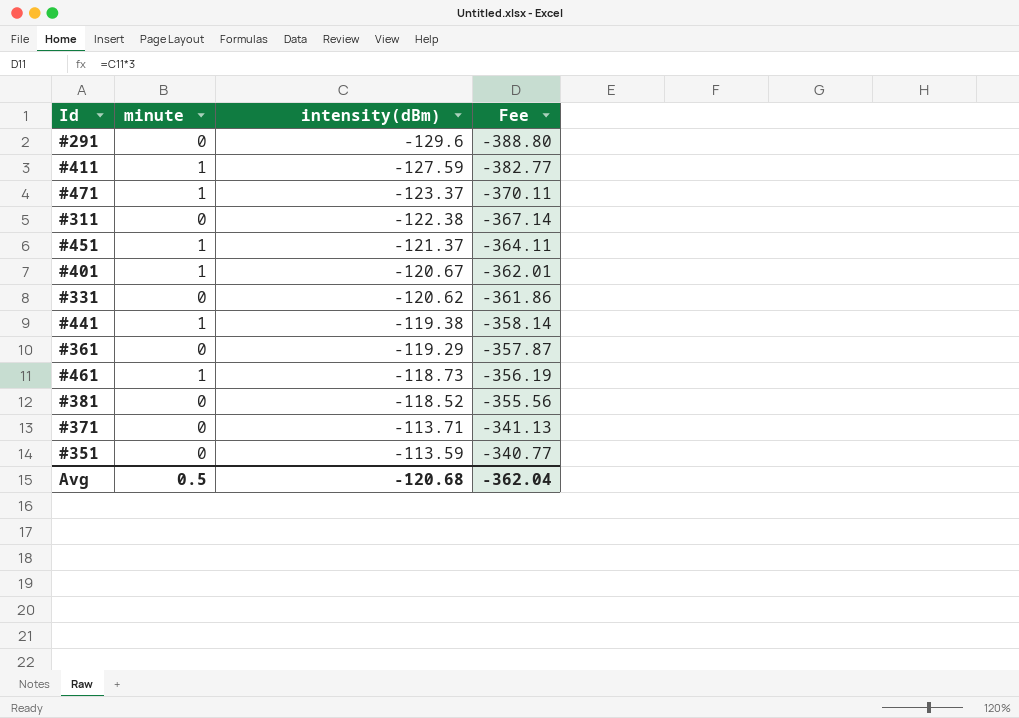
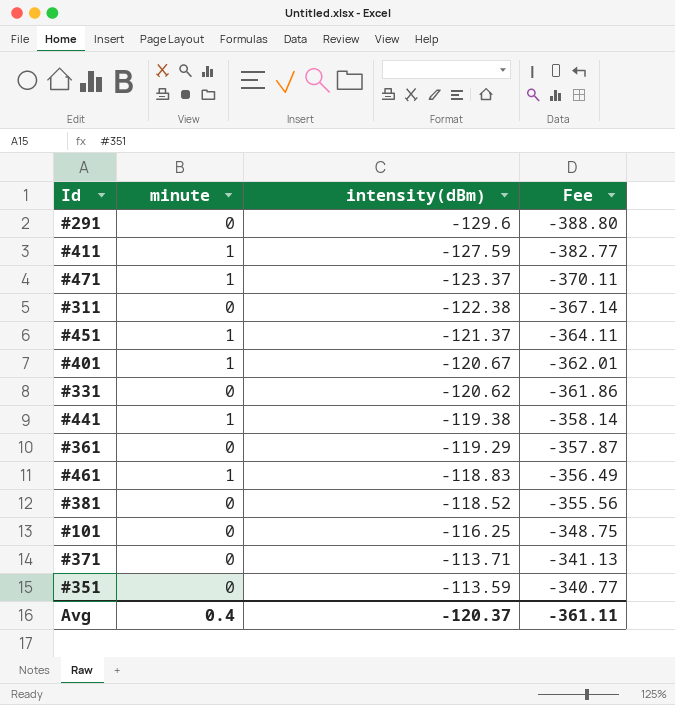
#461 | intensity(dBm): -118.73 -> -118.83
#461 | Fee: -356.19 -> -356.49
row #101: none -> 0 | -116.25 | -348.75
Avg | minute: 0.5 -> 0.4
Avg | intensity(dBm): -120.68 -> -120.37
Avg | Fee: -362.04 -> -361.11

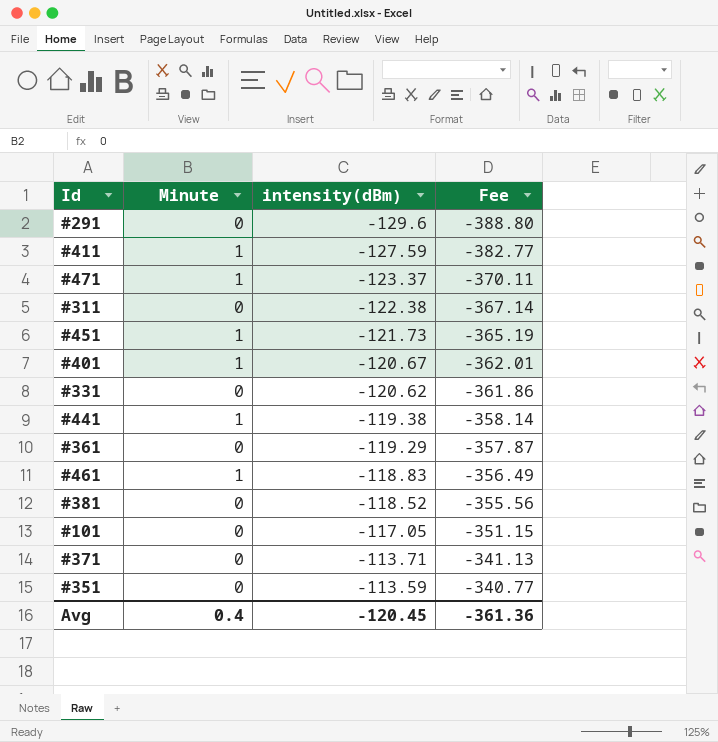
column name: minute -> Minute
#451 | intensity(dBm): -121.37 -> -121.73
#451 | Fee: -364.11 -> -365.19
#101 | intensity(dBm): -116.25 -> -117.05
#101 | Fee: -348.75 -> -351.15
Avg | intensity(dBm): -120.37 -> -120.45
Avg | Fee: -361.11 -> -361.36

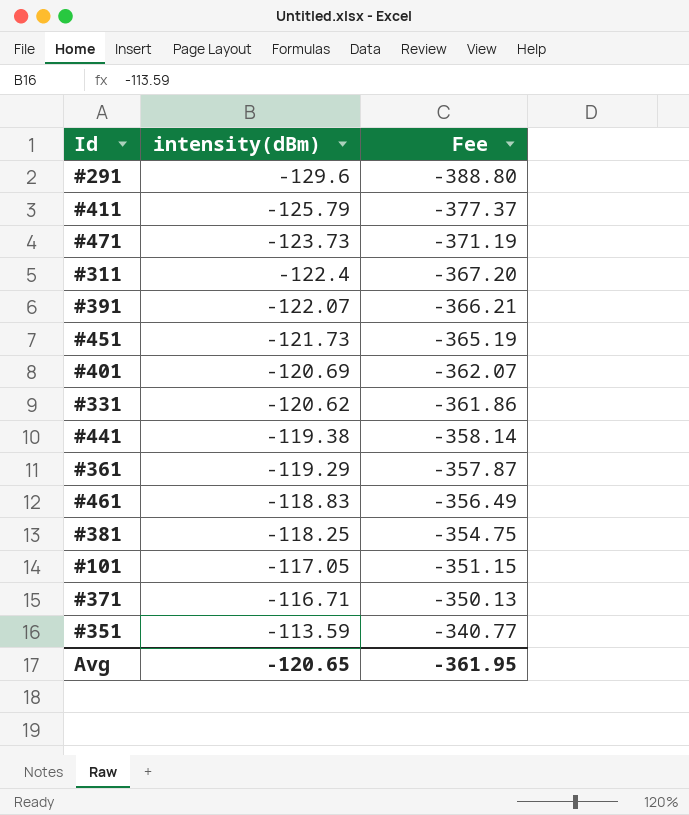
column Minute | position: 2 -> none
#411 | intensity(dBm): -127.59 -> -125.79
#411 | Fee: -382.77 -> -377.37
#471 | intensity(dBm): -123.37 -> -123.73
#471 | Fee: -370.11 -> -371.19
#311 | intensity(dBm): -122.38 -> -122.4
#311 | Fee: -367.14 -> -367.20
row #391: none -> -122.07 | -366.21
#401 | intensity(dBm): -120.67 -> -120.69
#401 | Fee: -362.01 -> -362.07
#381 | intensity(dBm): -118.52 -> -118.25
#381 | Fee: -355.56 -> -354.75
#371 | intensity(dBm): -113.71 -> -116.71
#371 | Fee: -341.13 -> -350.13
Avg | intensity(dBm): -120.45 -> -120.65
Avg | Fee: -361.36 -> -361.95

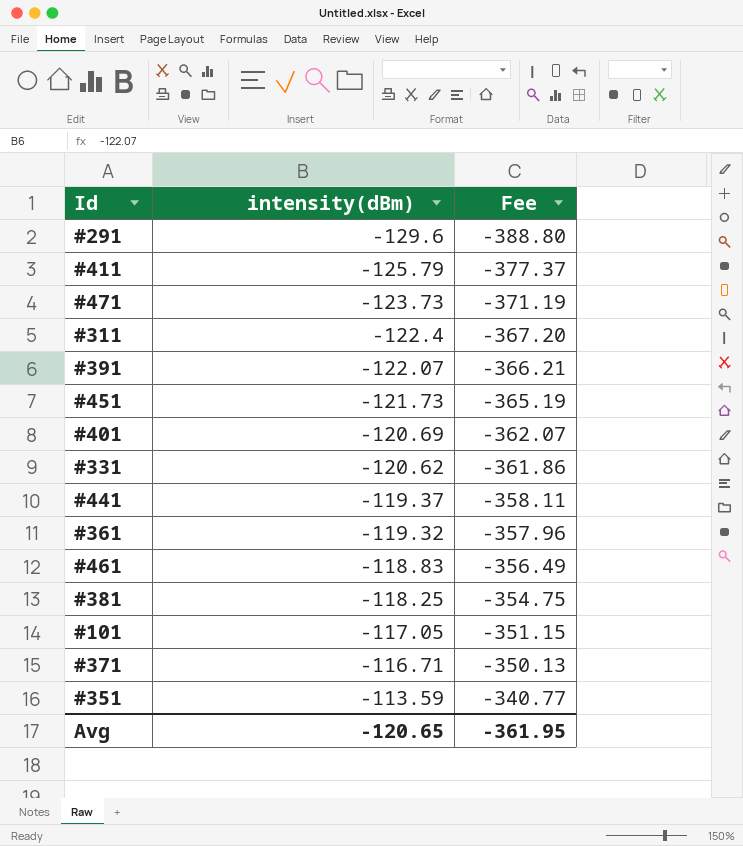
#441 | intensity(dBm): -119.38 -> -119.37
#441 | Fee: -358.14 -> -358.11
#361 | intensity(dBm): -119.29 -> -119.32
#361 | Fee: -357.87 -> -357.96

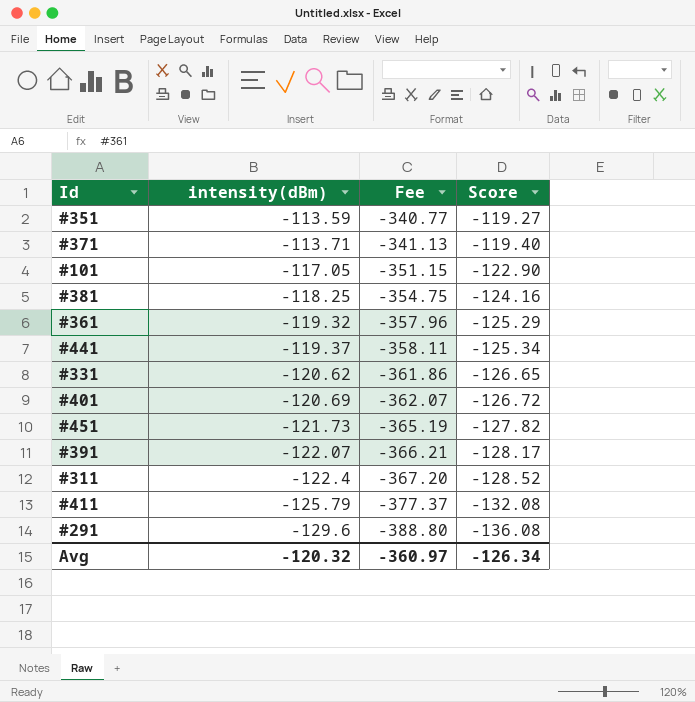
row order: intensity(dBm) ascending -> intensity(dBm) descending
column Score | formula: none -> [intensity(dBm)] * 1.05
row #471: -123.73 | -371.19 -> none
row #461: -118.83 | -356.49 -> none
#371 | intensity(dBm): -116.71 -> -113.71
#371 | Fee: -350.13 -> -341.13
Avg | intensity(dBm): -120.65 -> -120.32
Avg | Fee: -361.95 -> -360.97

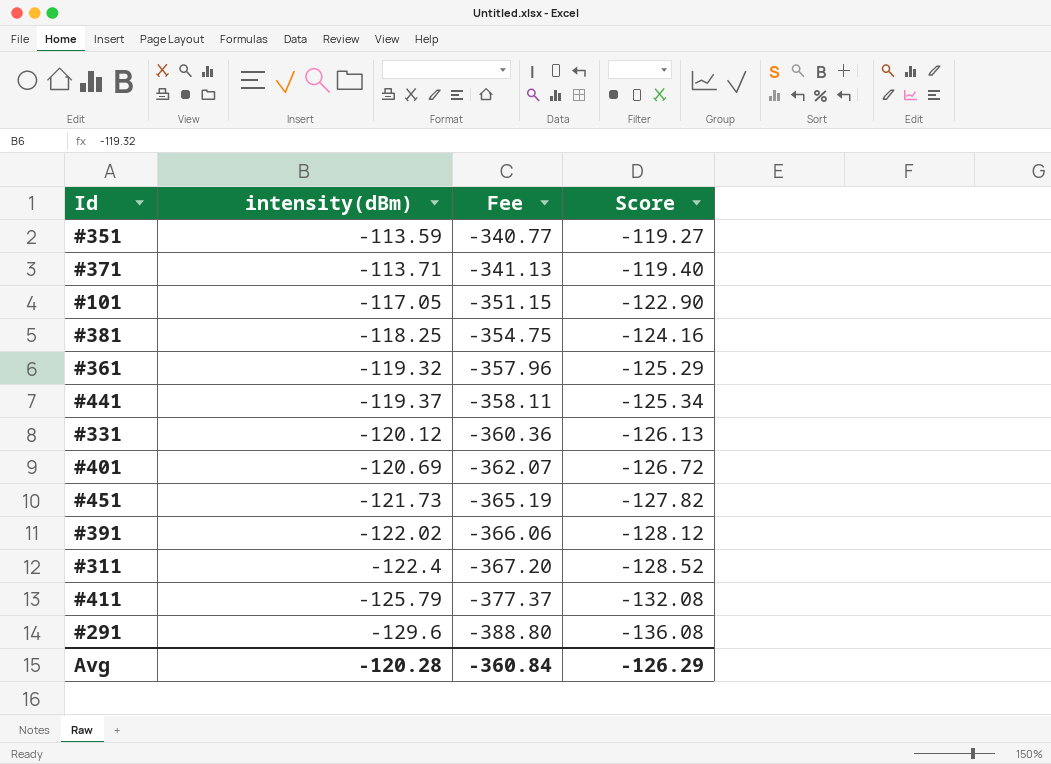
#331 | intensity(dBm): -120.62 -> -120.12
#331 | Fee: -361.86 -> -360.36
#331 | Score: -126.65 -> -126.13
#391 | intensity(dBm): -122.07 -> -122.02
#391 | Fee: -366.21 -> -366.06
#391 | Score: -128.17 -> -128.12
Avg | intensity(dBm): -120.32 -> -120.28
Avg | Fee: -360.97 -> -360.84
Avg | Score: -126.34 -> -126.29

